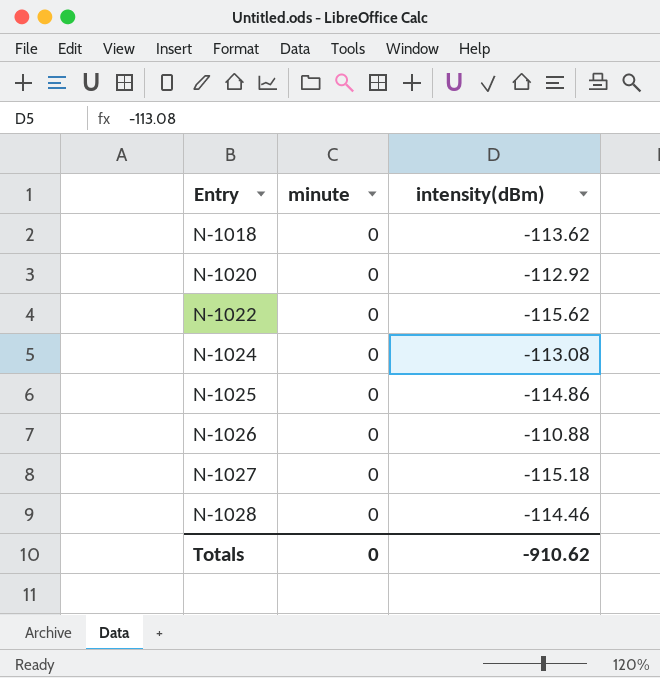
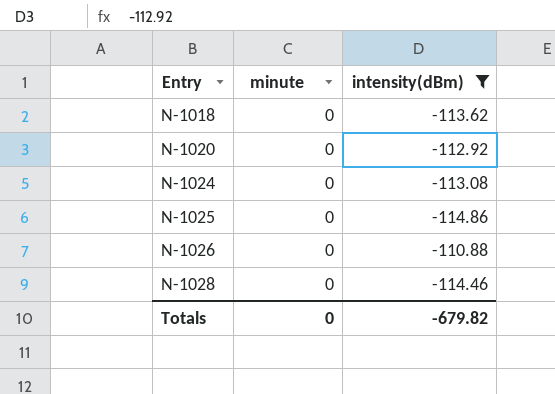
filter: none -> intensity(dBm) >= -114.86
Totals | intensity(dBm): -910.62 -> -679.82

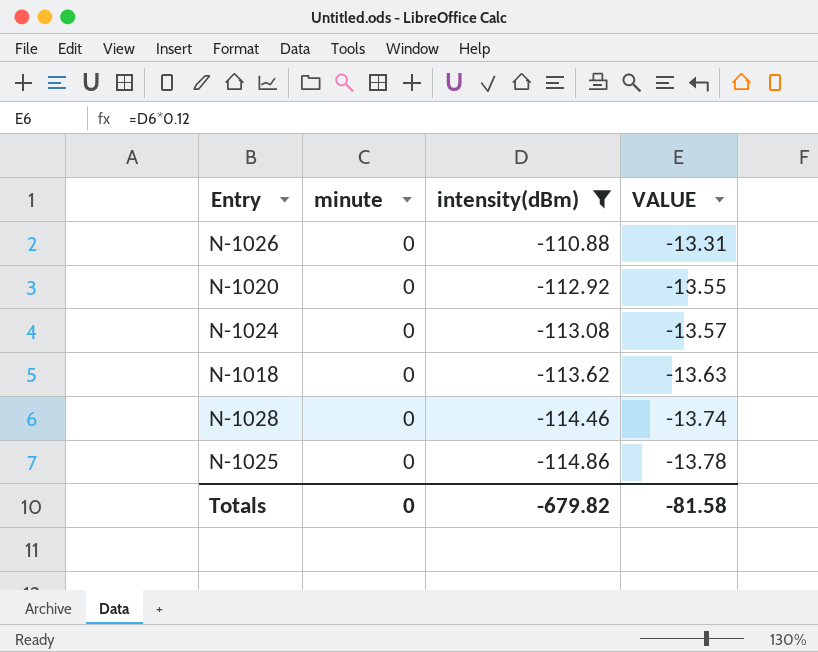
row order: Entry ascending -> intensity(dBm) descending
column VALUE | formula: none -> [intensity(dBm)] * 0.12

